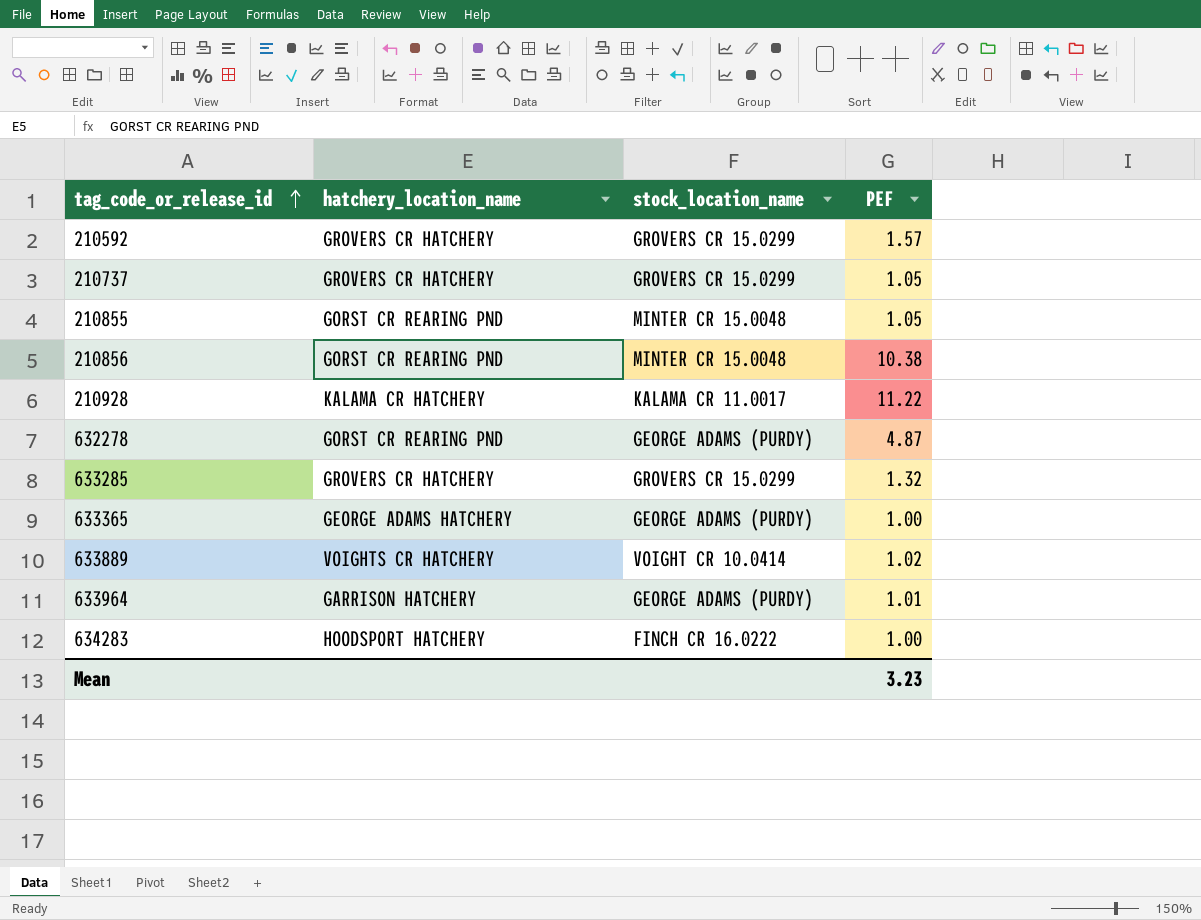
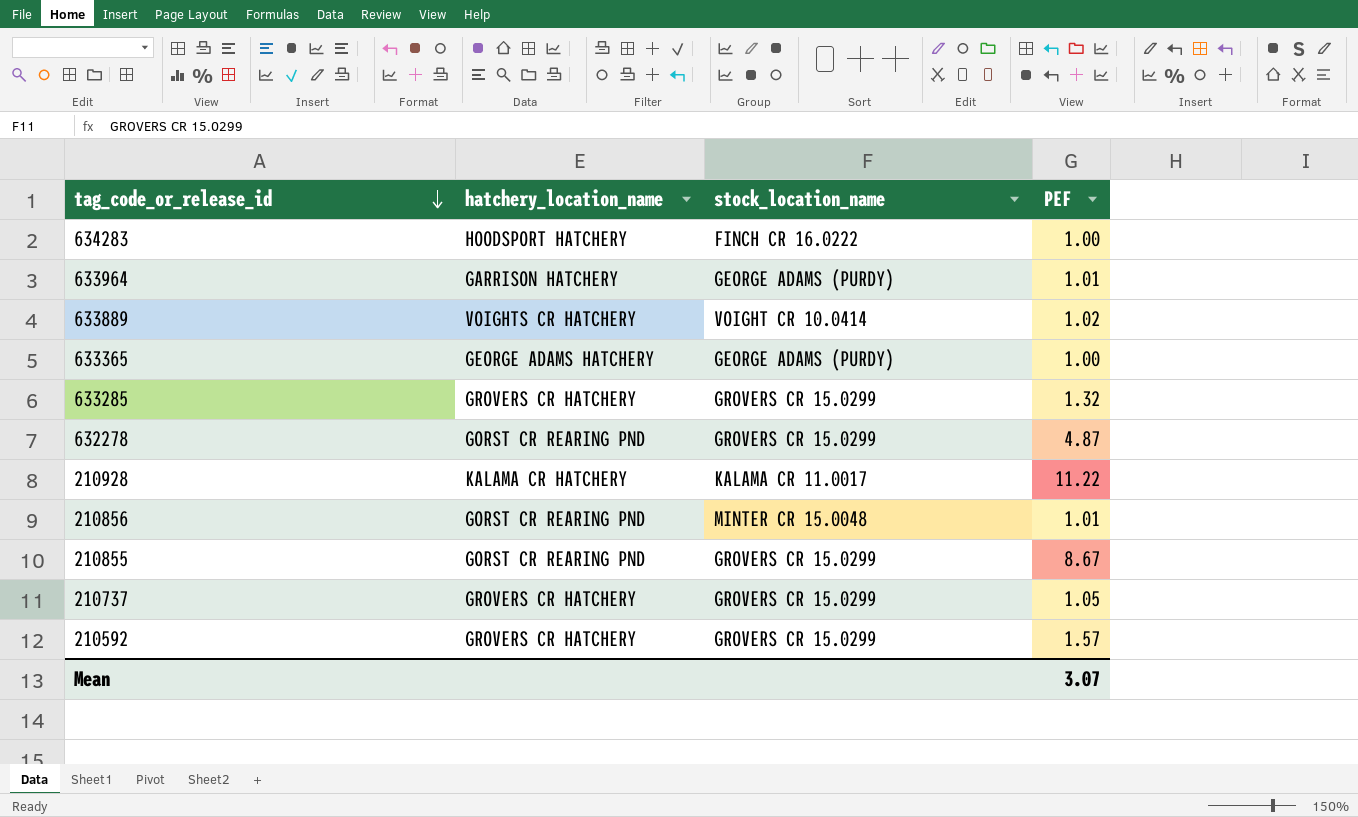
row order: tag_code_or_release_id ascending -> tag_code_or_release_id descending
632278 | stock_location_name: GEORGE ADAMS (PURDY) -> GROVERS CR 15.0299
210856 | PEF: 10.38 -> 1.01
210855 | stock_location_name: MINTER CR 15.0048 -> GROVERS CR 15.0299
210855 | PEF: 1.05 -> 8.67
Mean | PEF: 3.23 -> 3.07

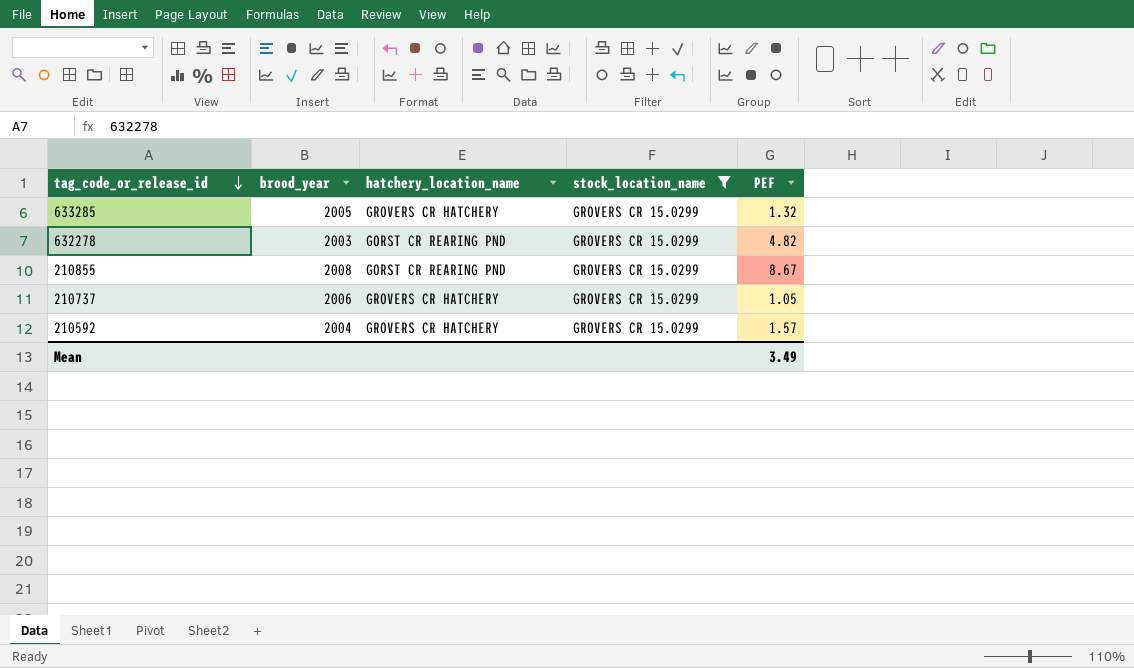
filter: none -> stock_location_name = GROVERS CR 15.0299
column brood_year | position: none -> 2
632278 | PEF: 4.87 -> 4.82
Mean | PEF: 3.07 -> 3.49

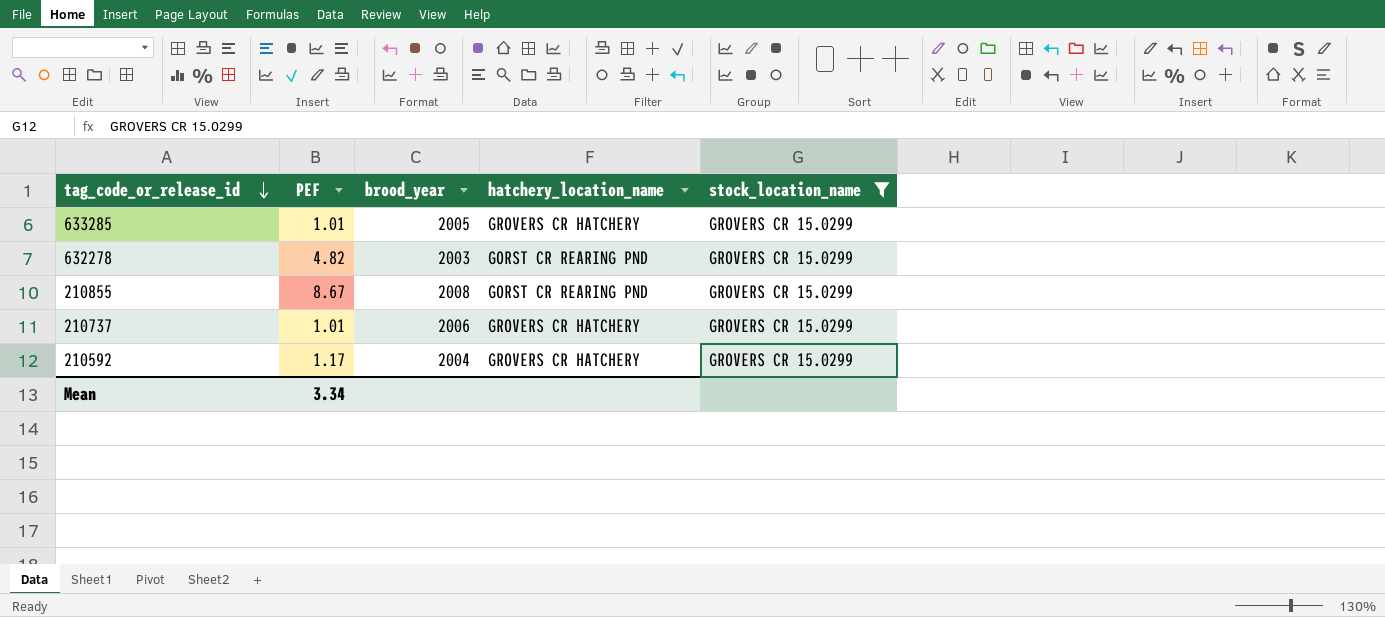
column PEF | position: 5 -> 2
633285 | PEF: 1.32 -> 1.01
210737 | PEF: 1.05 -> 1.01
210592 | PEF: 1.57 -> 1.17
Mean | PEF: 3.49 -> 3.34

